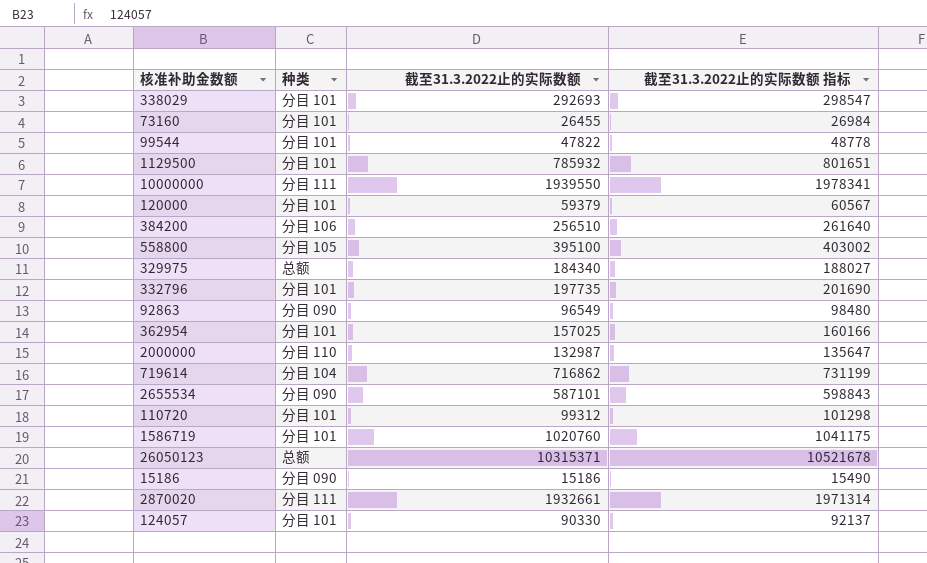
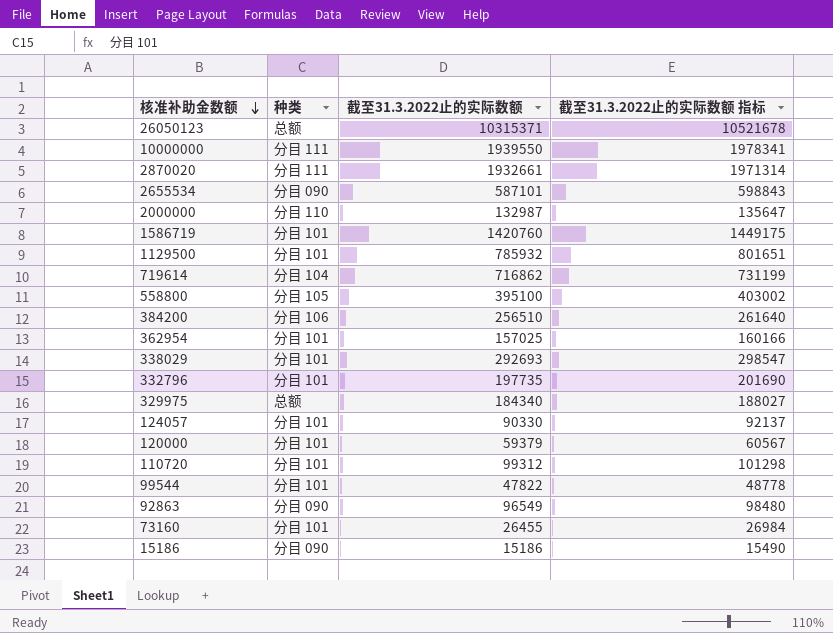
row order: none -> 核准补助金数额 descending
1586719 | 截至31.3.2022止的实际数额: 1020760 -> 1420760
1586719 | 截至31.3.2022止的实际数额 指标: 1041175 -> 1449175

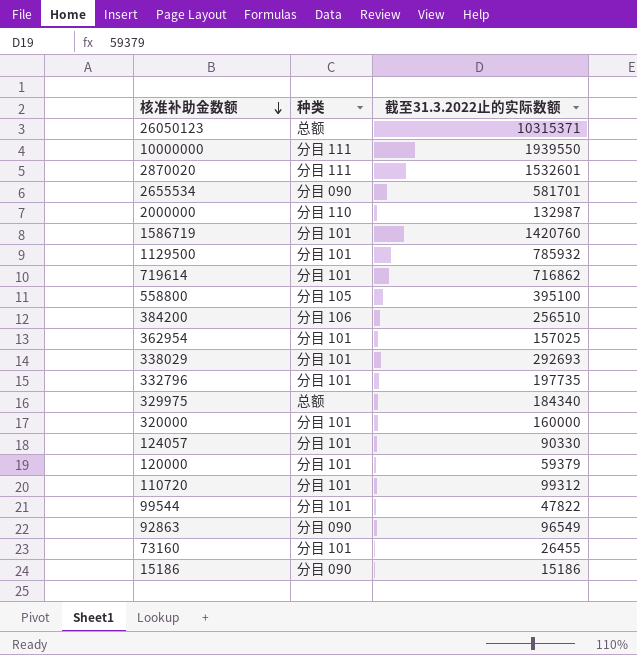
column 截至31.3.2022止的实际数额 指标 | formula: [截至31.3.2022止的实际数额] * 1.02 -> none
2870020 | 截至31.3.2022止的实际数额: 1932661 -> 1532601
2655534 | 截至31.3.2022止的实际数额: 587101 -> 581701
719614 | 种类: 分目 104 -> 分目 101
row 320000: none -> 分目 101 | 160000

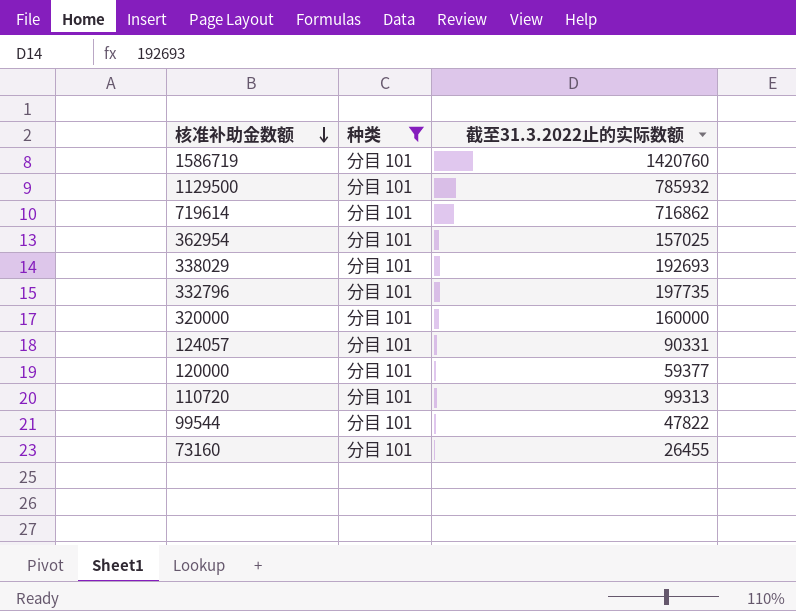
filter: none -> 种类 = 分目 101
338029 | 截至31.3.2022止的实际数额: 292693 -> 192693
124057 | 截至31.3.2022止的实际数额: 90330 -> 90331
120000 | 截至31.3.2022止的实际数额: 59379 -> 59377
110720 | 截至31.3.2022止的实际数额: 99312 -> 99313

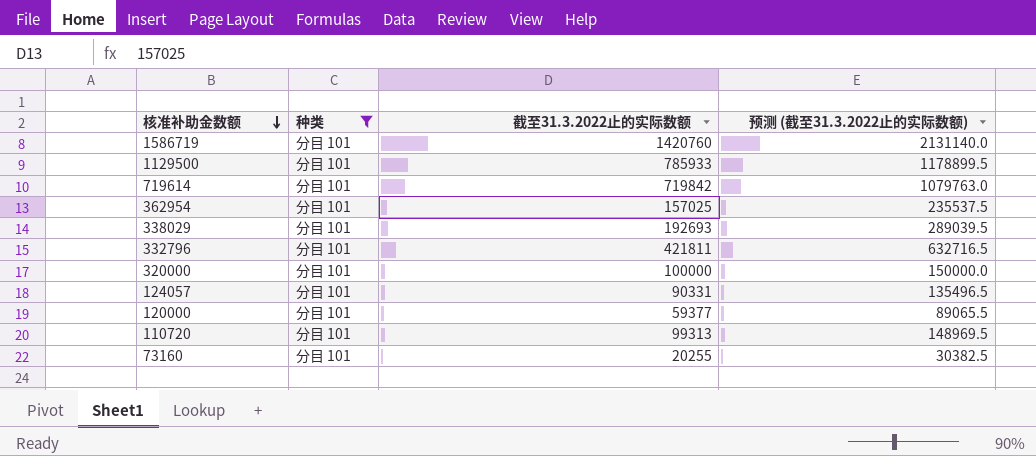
column 预测 (截至31.3.2022止的实际数额) | formula: none -> [截至31.3.2022止的实际数额] * 1.5
row 99544: 分目 101 | 47822 -> none
1129500 | 截至31.3.2022止的实际数额: 785932 -> 785933
719614 | 截至31.3.2022止的实际数额: 716862 -> 719842
332796 | 截至31.3.2022止的实际数额: 197735 -> 421811
320000 | 截至31.3.2022止的实际数额: 160000 -> 100000
73160 | 截至31.3.2022止的实际数额: 26455 -> 20255

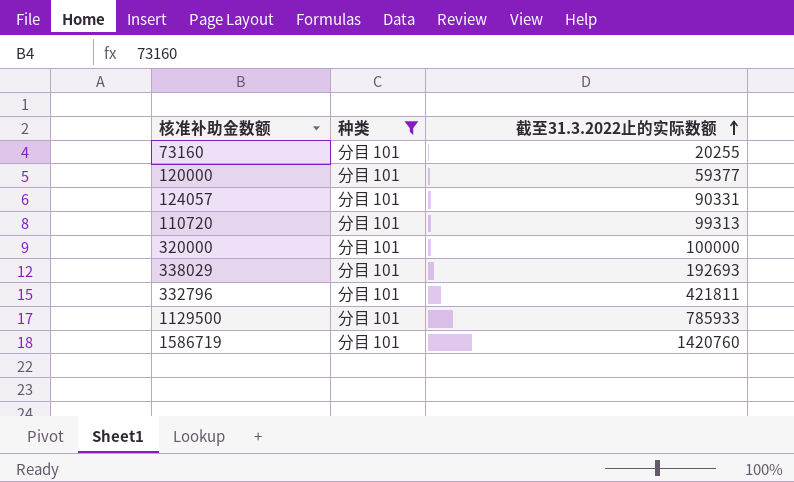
row order: 核准补助金数额 descending -> 截至31.3.2022止的实际数额 ascending
column 预测 (截至31.3.2022止的实际数额) | formula: [截至31.3.2022止的实际数额] * 1.5 -> none
row 719614: 分目 101 | 719842 | 1079763.0 -> none
row 362954: 分目 101 | 157025 | 235537.5 -> none

